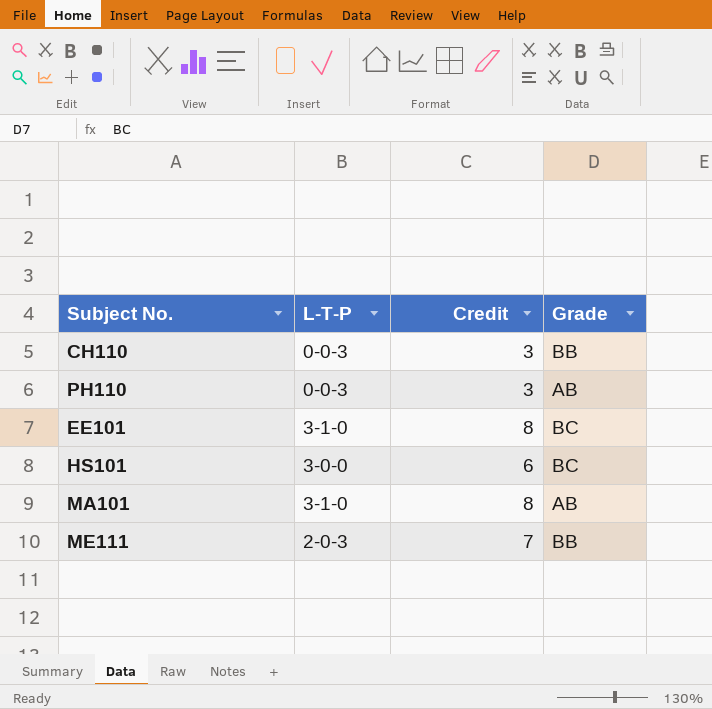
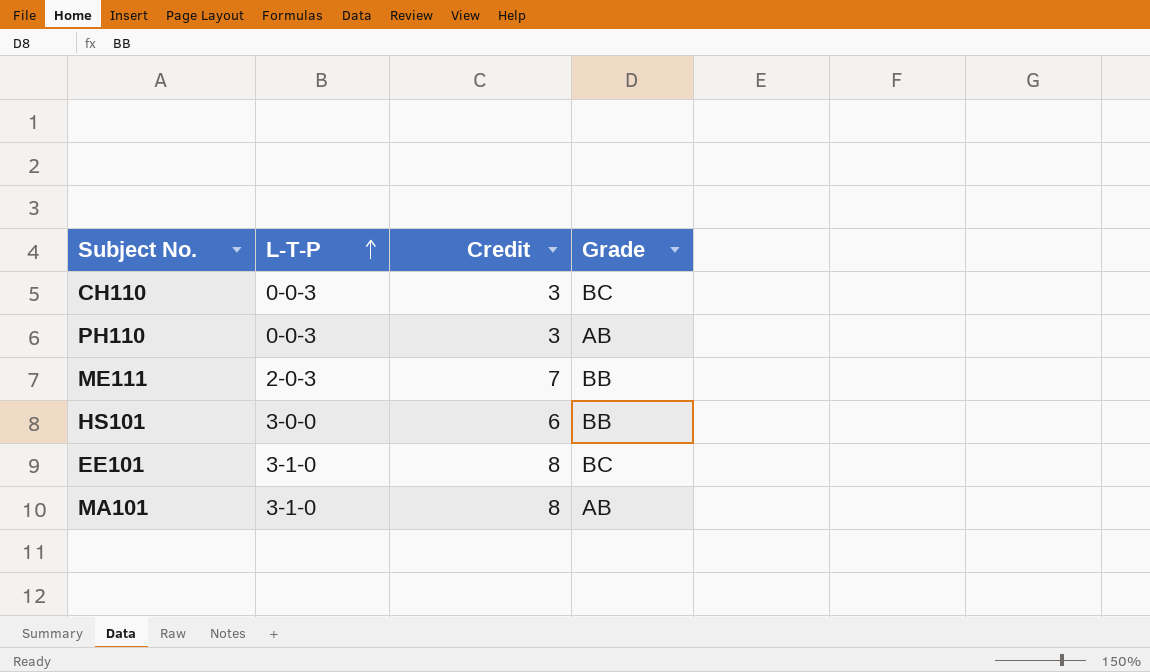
row order: none -> L-T-P ascending
CH110 | Grade: BB -> BC
HS101 | Grade: BC -> BB

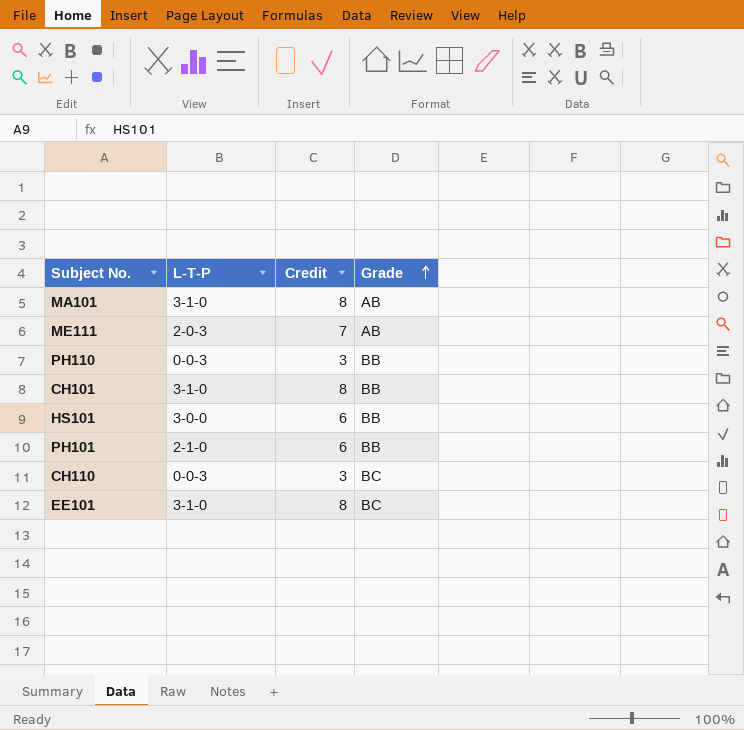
row order: L-T-P ascending -> Grade ascending
ME111 | Grade: BB -> AB
PH110 | Grade: AB -> BB
row CH101: none -> 3-1-0 | 8 | BB
row PH101: none -> 2-1-0 | 6 | BB

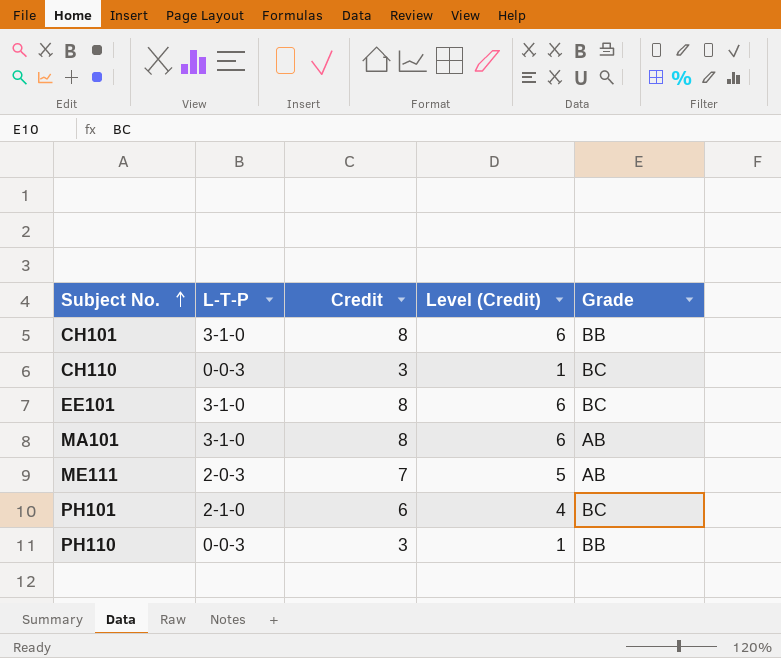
row order: Grade ascending -> Subject No. ascending
column Level (Credit) | formula: none -> [Credit] - 2
row HS101: 3-0-0 | 6 | BB -> none
PH101 | Grade: BB -> BC

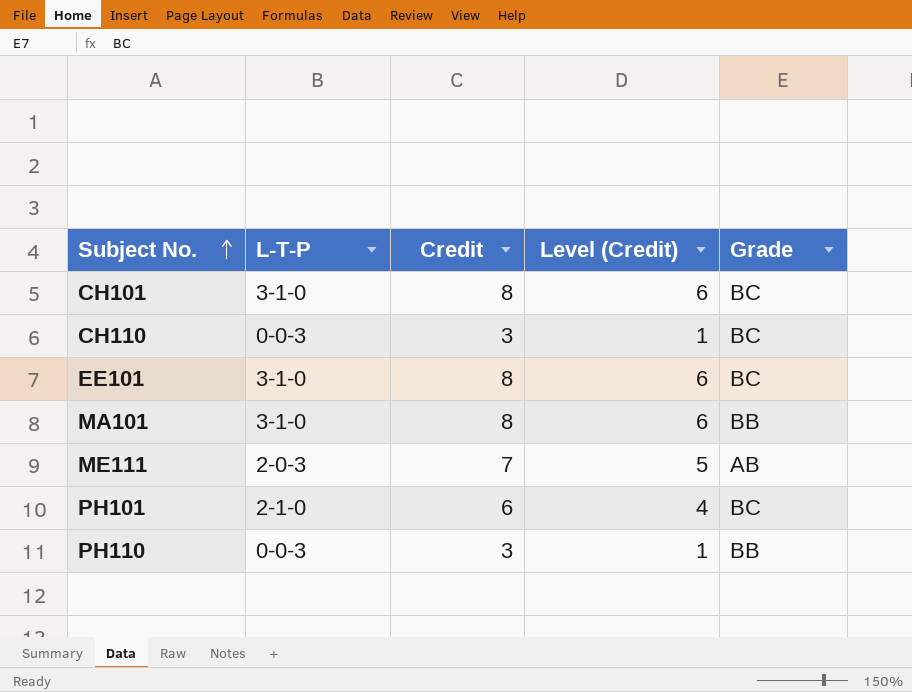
CH101 | Grade: BB -> BC
MA101 | Grade: AB -> BB

